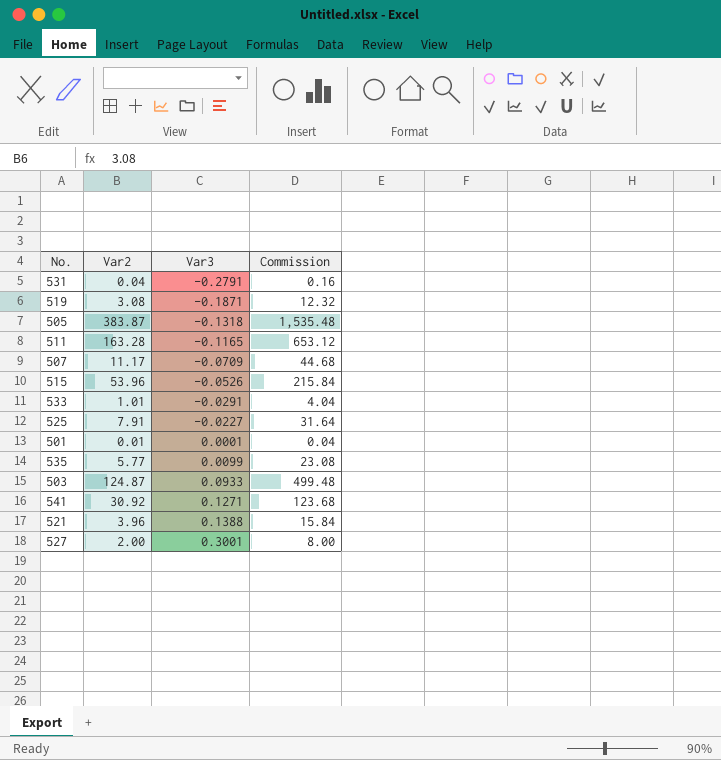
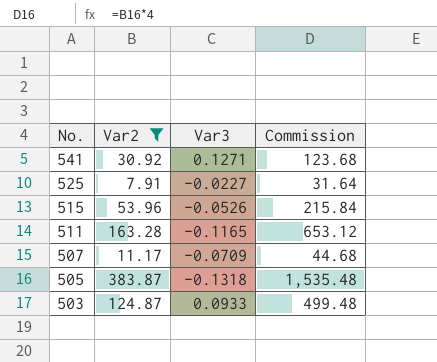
filter: none -> Var2 >= 7.91
row order: Var3 ascending -> No. descending

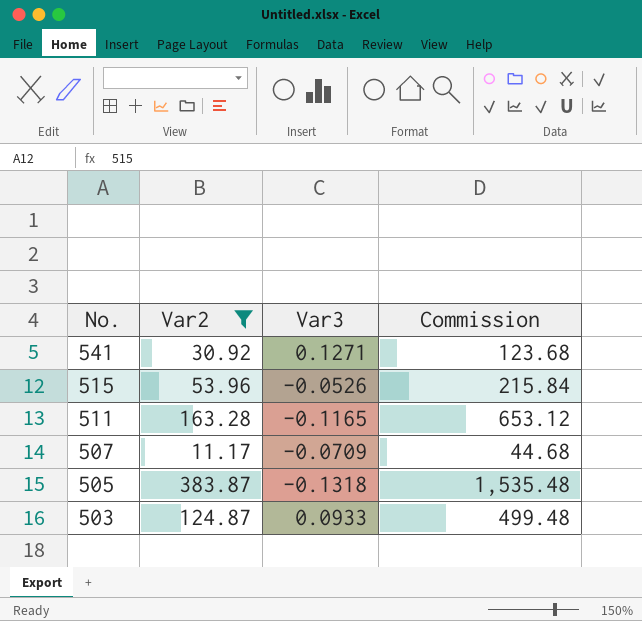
row 525: 7.91 | -0.0227 | 31.64 -> none

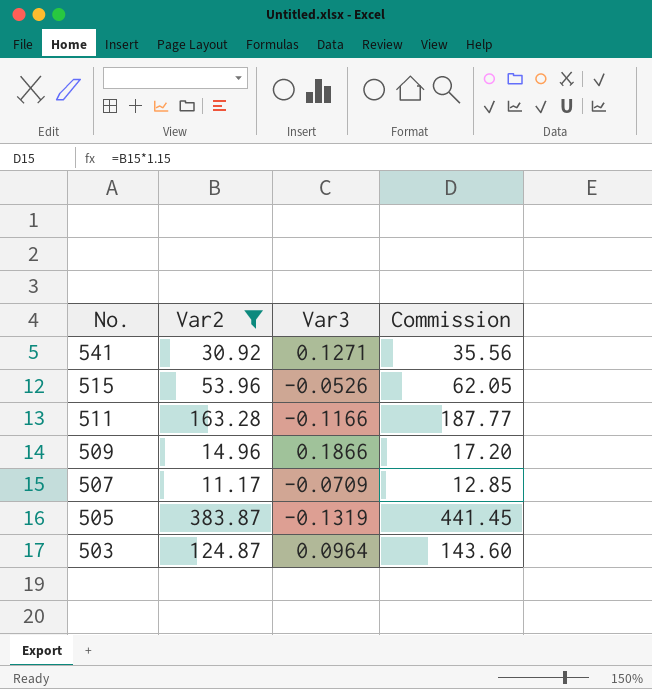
column Commission | formula: [Var2] * 4 -> [Var2] * 1.15
511 | Var3: -0.1165 -> -0.1166
row 509: none -> 14.96 | 0.1866 | 17.20
505 | Var3: -0.1318 -> -0.1319
503 | Var3: 0.0933 -> 0.0964

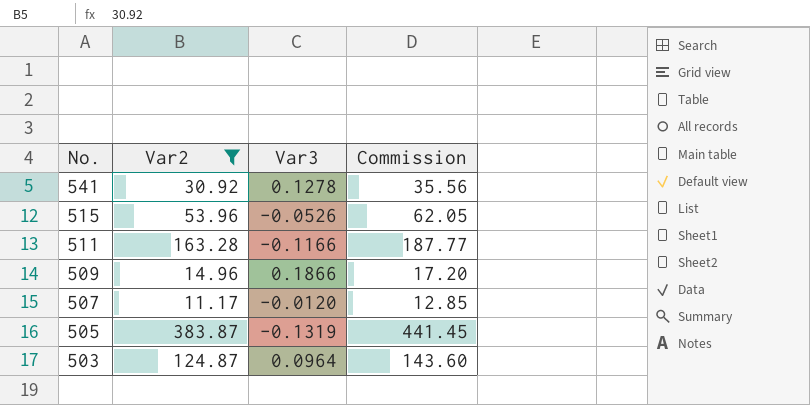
541 | Var3: 0.1271 -> 0.1278
507 | Var3: -0.0709 -> -0.0120

